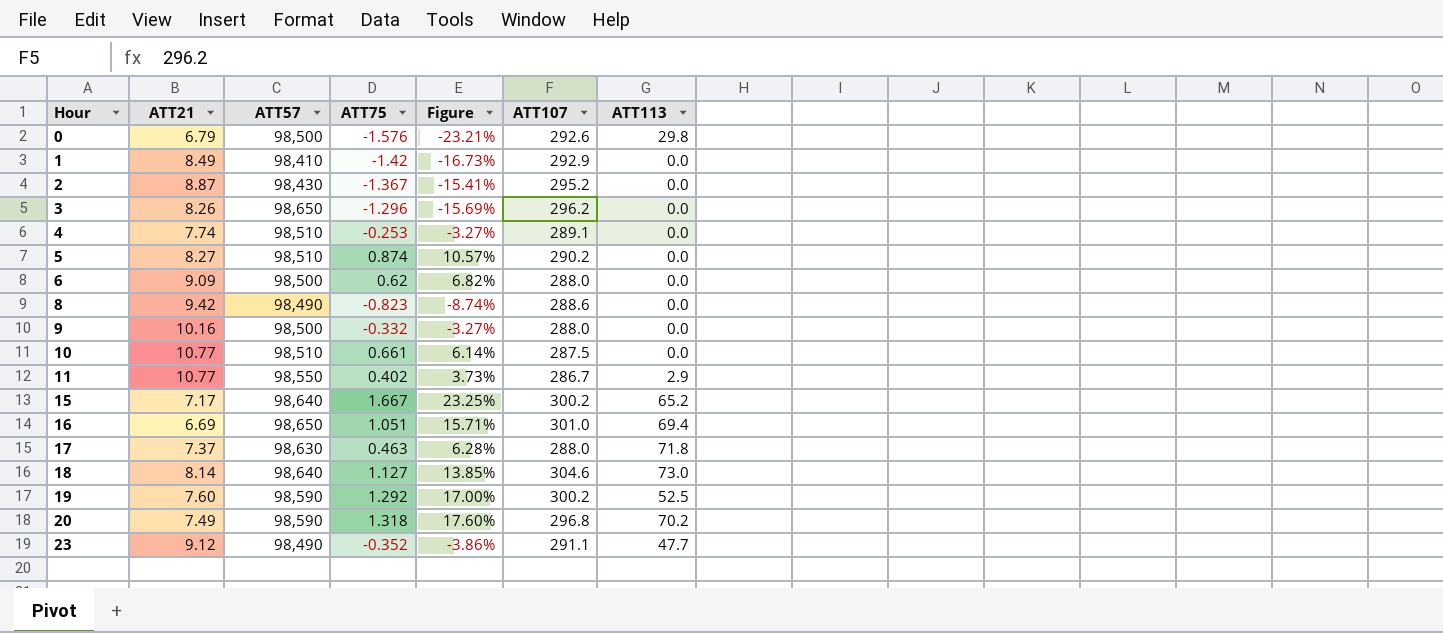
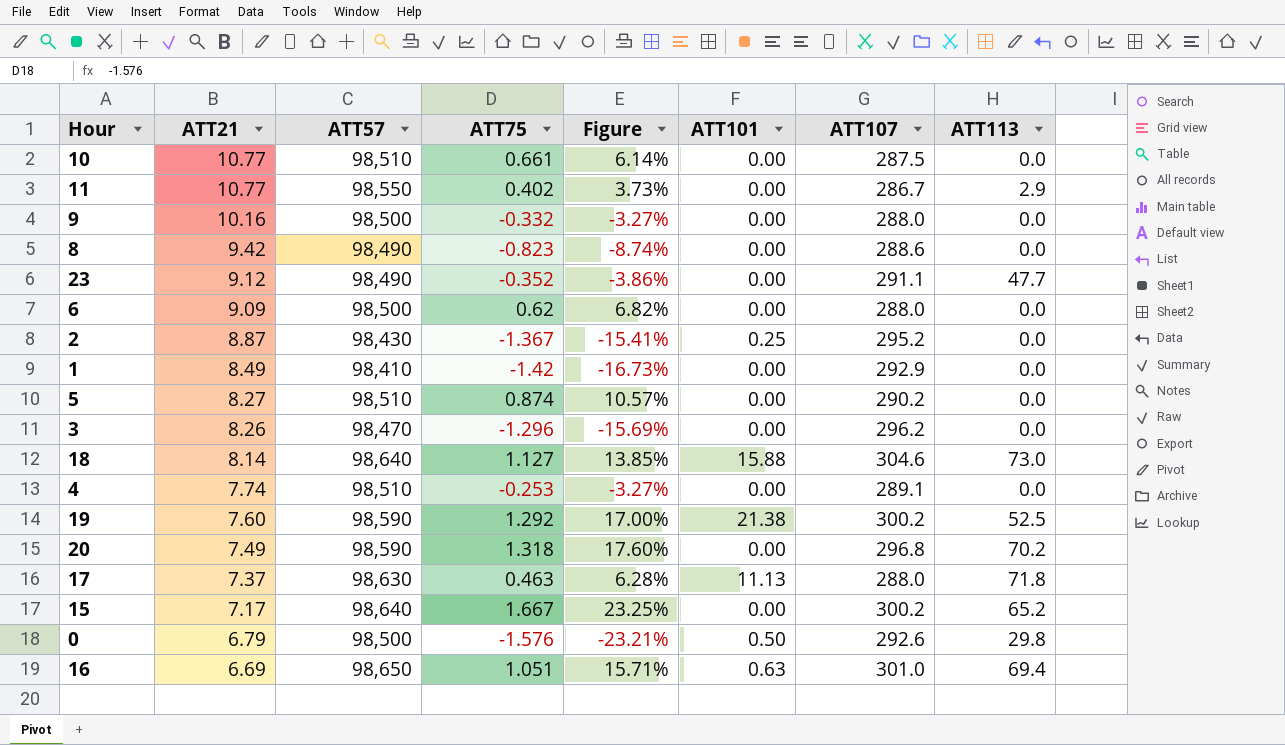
row order: Hour ascending -> ATT21 descending
column ATT101 | position: none -> 6
3 | ATT57: 98,650 -> 98,470

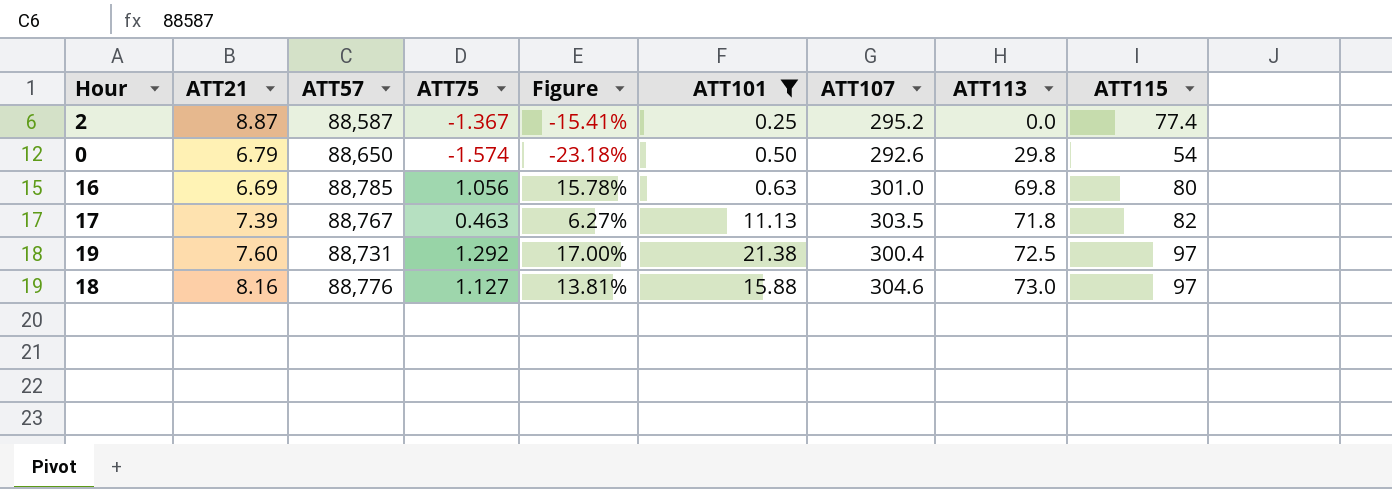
filter: none -> ATT101 != 0.00
row order: ATT21 descending -> ATT113 ascending
column ATT115 | position: none -> 9
2 | ATT57: 98,430 -> 88,587
0 | ATT57: 98,500 -> 88,650
0 | ATT75: -1.576 -> -1.574
0 | Figure: -23.21% -> -23.18%
16 | ATT57: 98,650 -> 88,785
16 | ATT75: 1.051 -> 1.056
16 | Figure: 15.71% -> 15.78%
16 | ATT113: 69.4 -> 69.8
17 | ATT21: 7.37 -> 7.39
17 | ATT57: 98,630 -> 88,767
17 | Figure: 6.28% -> 6.27%
17 | ATT107: 288.0 -> 303.5
19 | ATT57: 98,590 -> 88,731
19 | ATT107: 300.2 -> 300.4
19 | ATT113: 52.5 -> 72.5
18 | ATT21: 8.14 -> 8.16
18 | ATT57: 98,640 -> 88,776
18 | Figure: 13.85% -> 13.81%

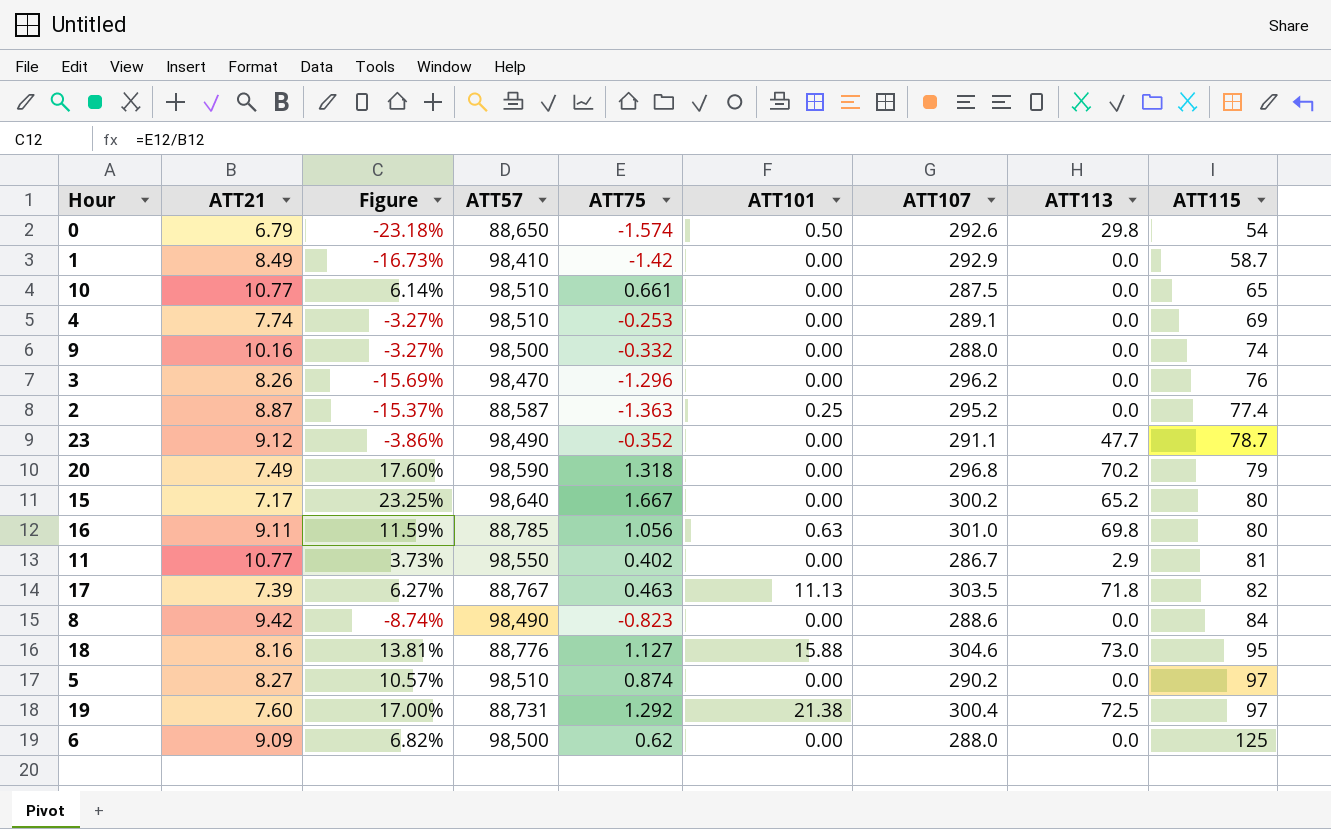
filter: ATT101 != 0.00 -> none
row order: ATT113 ascending -> ATT115 ascending
column Figure | position: 5 -> 3
2 | Figure: -15.41% -> -15.37%
2 | ATT75: -1.367 -> -1.363
16 | ATT21: 6.69 -> 9.11
16 | Figure: 15.78% -> 11.59%
18 | ATT115: 97 -> 95

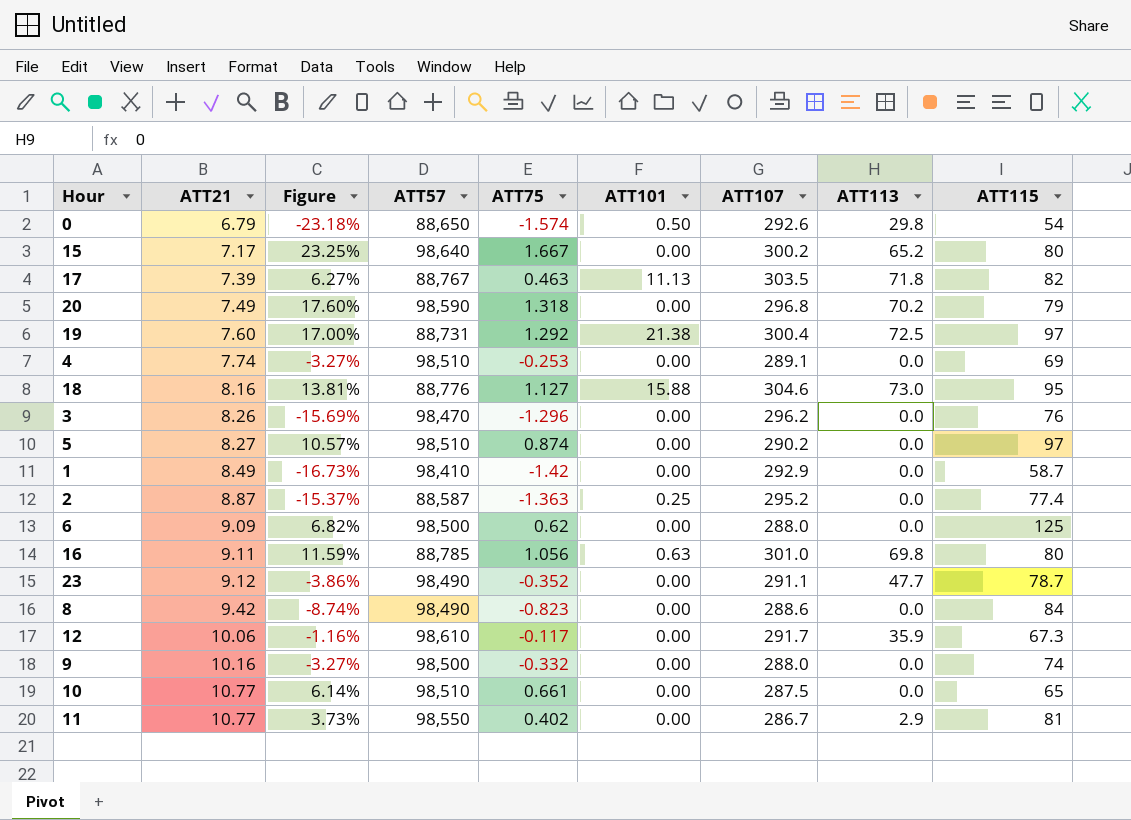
row order: ATT115 ascending -> ATT21 ascending
row 12: none -> 10.06 | -1.16% | 98,610 | -0.117 | 0.00 | 291.7 | 35.9 | 67.3

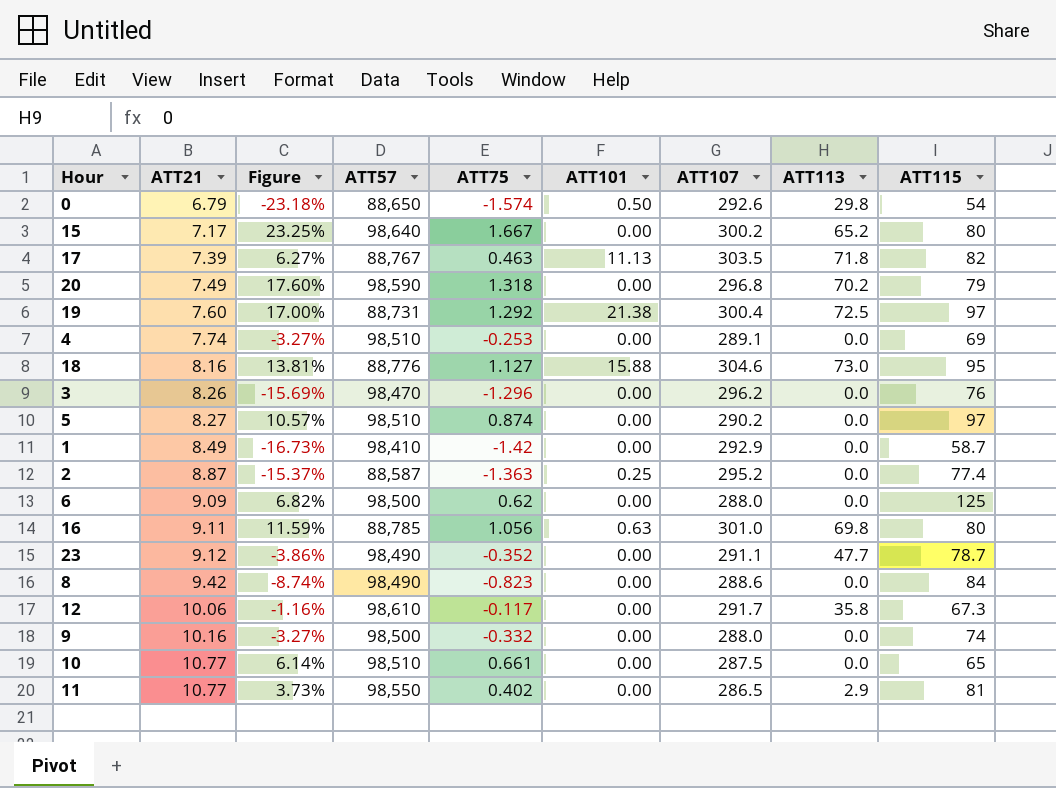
12 | ATT113: 35.9 -> 35.8
11 | ATT107: 286.7 -> 286.5

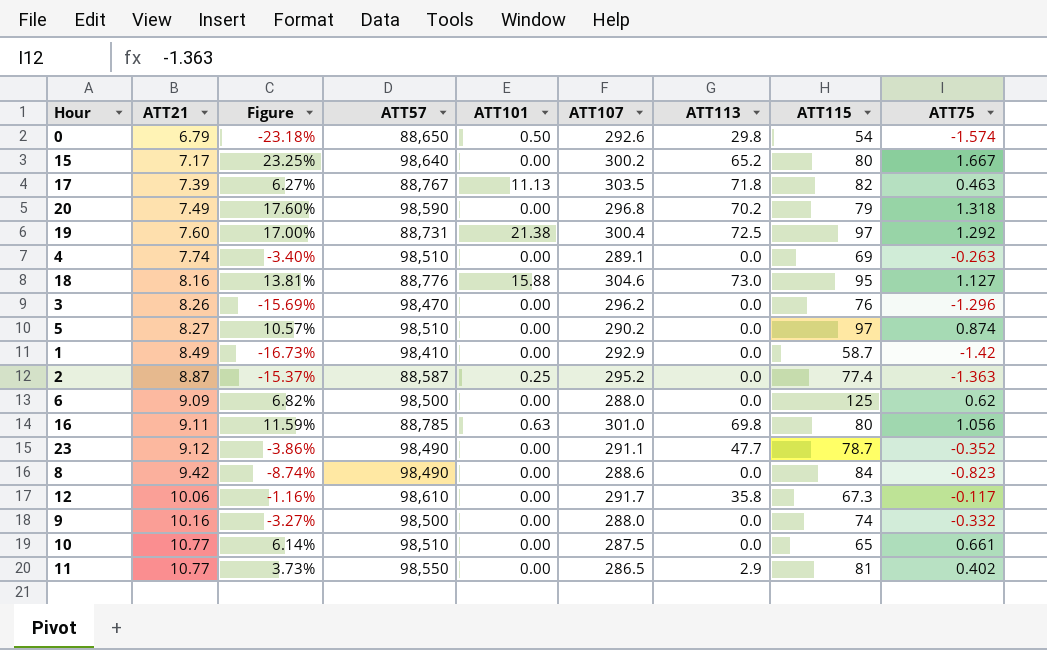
column ATT75 | position: 5 -> 9
4 | Figure: -3.27% -> -3.40%
4 | ATT75: -0.253 -> -0.263

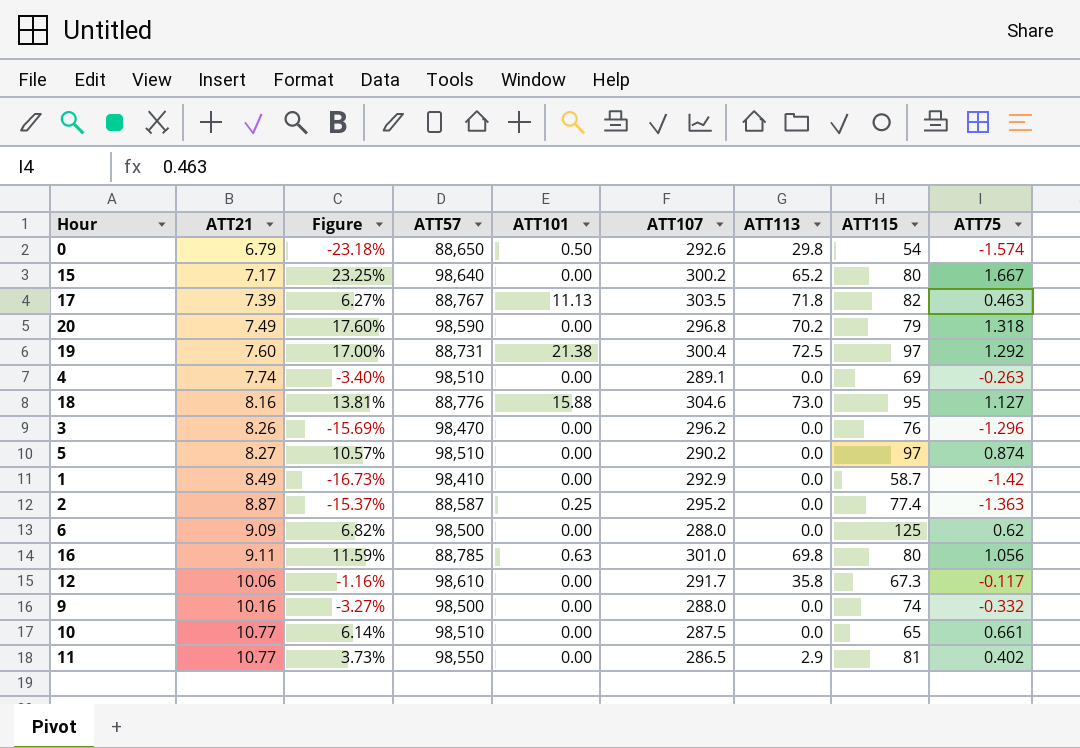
row 23: 9.12 | -3.86% | 98,490 | 0.00 | 291.1 | 47.7 | 78.7 | -0.352 -> none
row 8: 9.42 | -8.74% | 98,490 | 0.00 | 288.6 | 0.0 | 84 | -0.823 -> none

